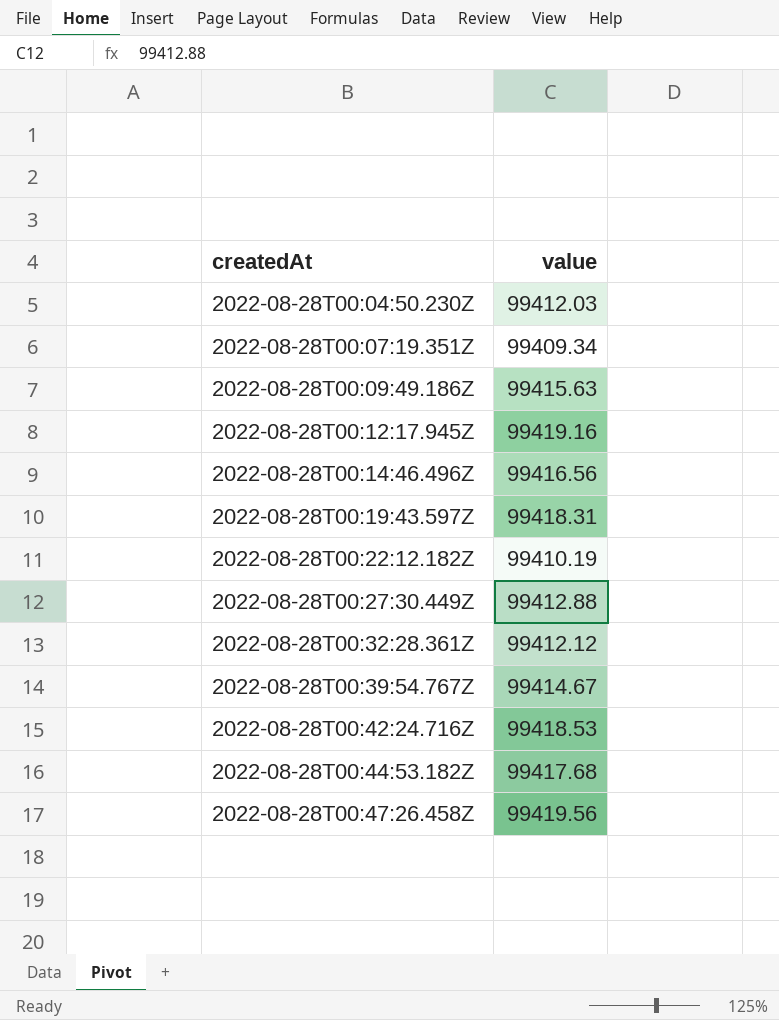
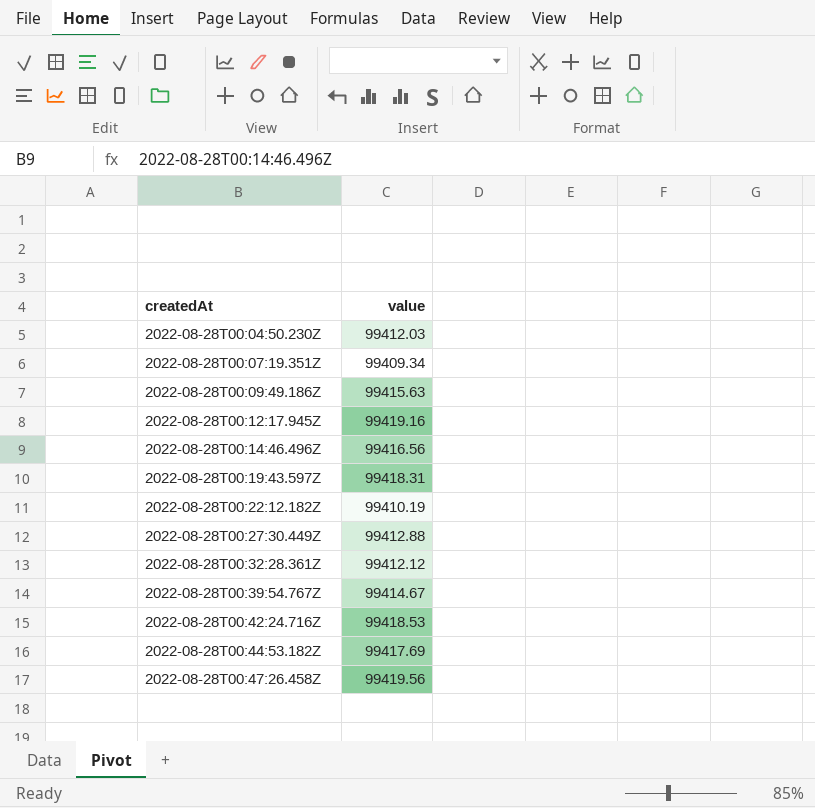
2022-08-28T00:44:53.182Z | value: 99417.68 -> 99417.69

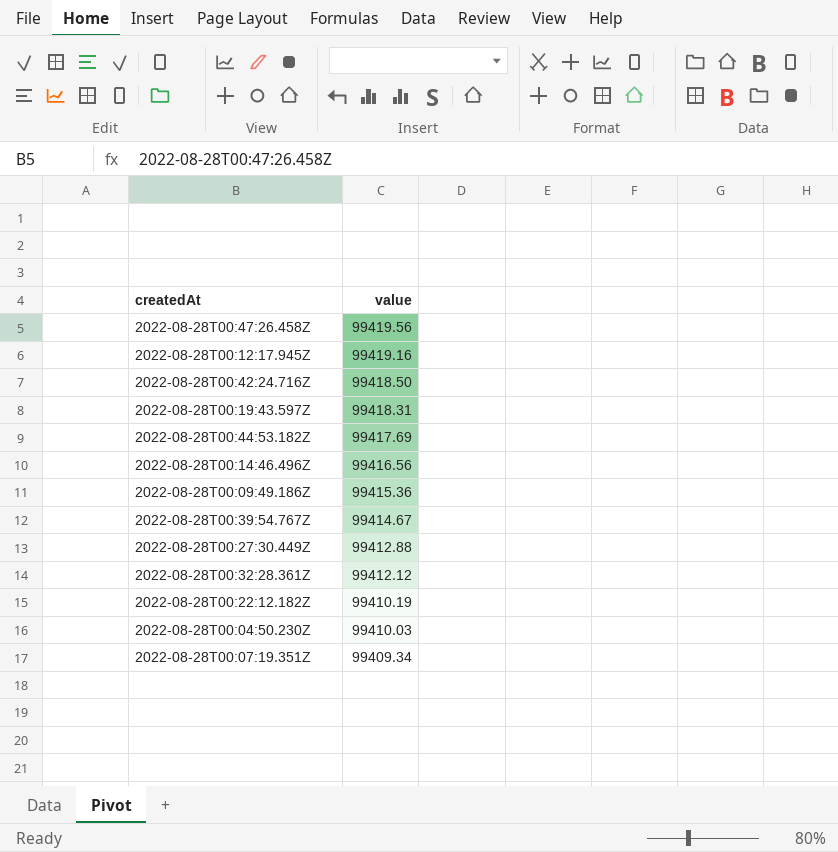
row order: createdAt ascending -> value descending
2022-08-28T00:42:24.716Z | value: 99418.53 -> 99418.50
2022-08-28T00:09:49.186Z | value: 99415.63 -> 99415.36
2022-08-28T00:04:50.230Z | value: 99412.03 -> 99410.03

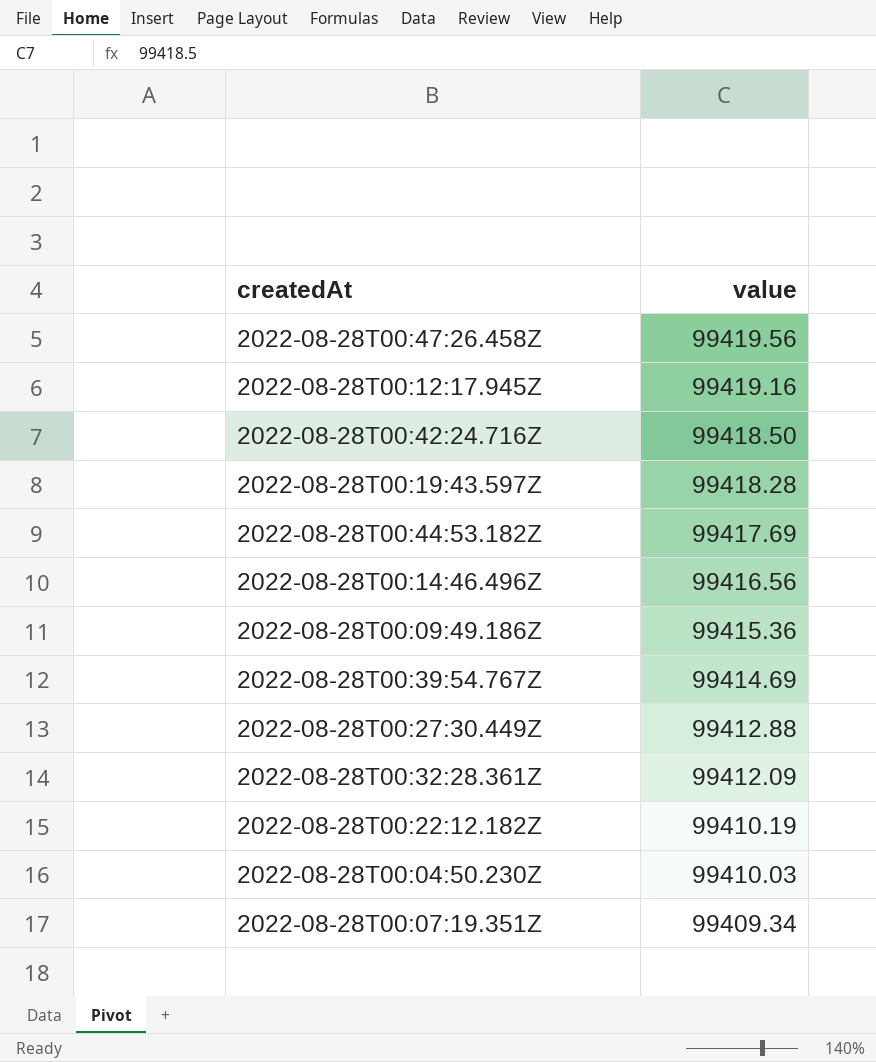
2022-08-28T00:19:43.597Z | value: 99418.31 -> 99418.28
2022-08-28T00:39:54.767Z | value: 99414.67 -> 99414.69
2022-08-28T00:32:28.361Z | value: 99412.12 -> 99412.09

